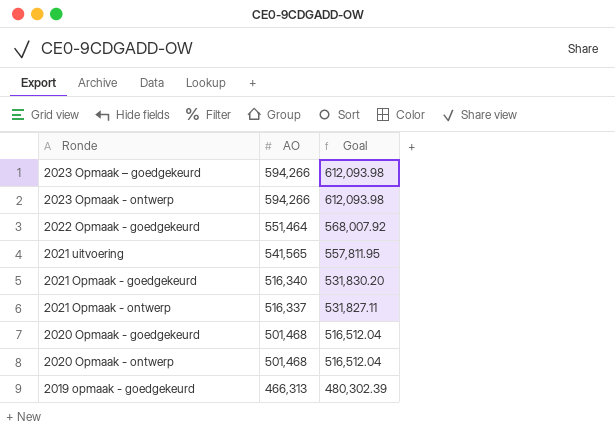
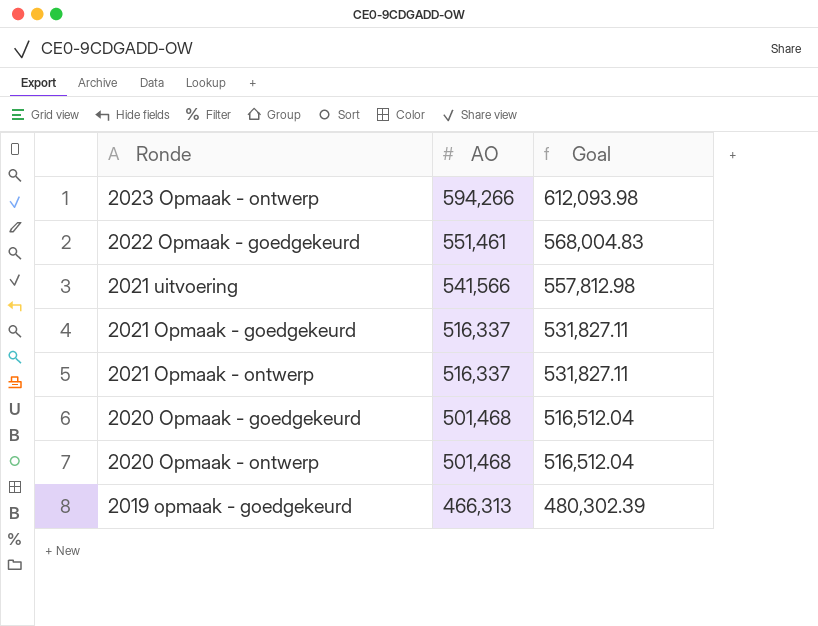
row 2023 Opmaak – goedgekeurd: 594,266 | 612,093.98 -> none
2022 Opmaak - goedgekeurd | AO: 551,464 -> 551,461
2022 Opmaak - goedgekeurd | Goal: 568,007.92 -> 568,004.83
2021 uitvoering | AO: 541,565 -> 541,566
2021 uitvoering | Goal: 557,811.95 -> 557,812.98
2021 Opmaak - goedgekeurd | AO: 516,340 -> 516,337
2021 Opmaak - goedgekeurd | Goal: 531,830.20 -> 531,827.11

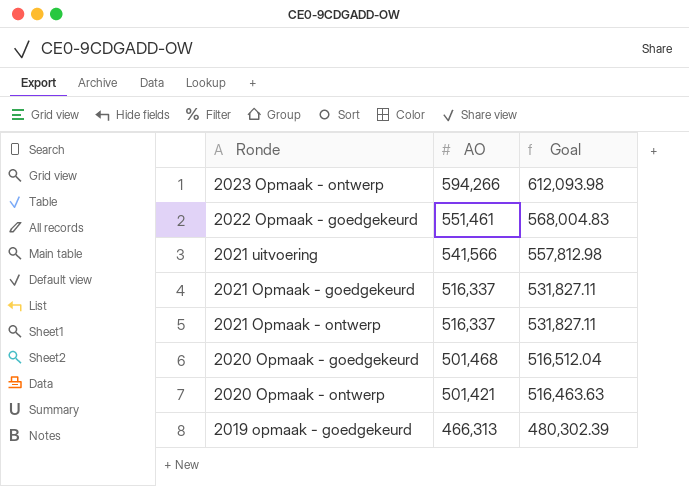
2020 Opmaak - ontwerp | AO: 501,468 -> 501,421
2020 Opmaak - ontwerp | Goal: 516,512.04 -> 516,463.63

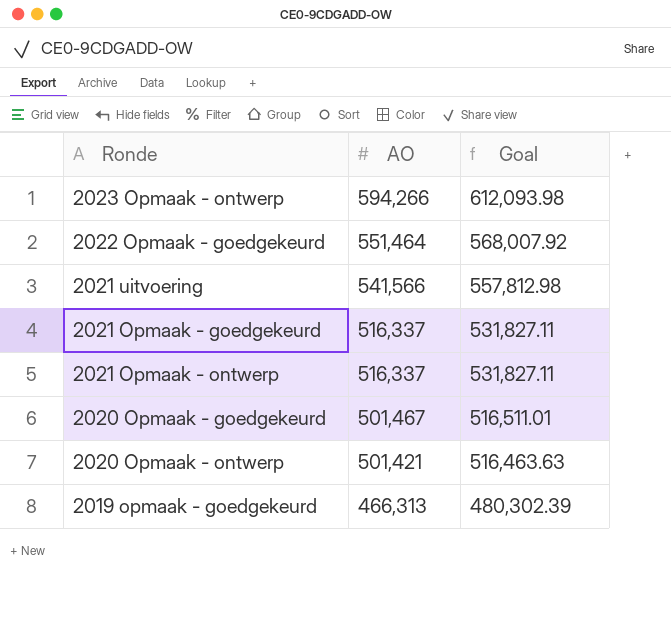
2022 Opmaak - goedgekeurd | AO: 551,461 -> 551,464
2022 Opmaak - goedgekeurd | Goal: 568,004.83 -> 568,007.92
2020 Opmaak - goedgekeurd | AO: 501,468 -> 501,467
2020 Opmaak - goedgekeurd | Goal: 516,512.04 -> 516,511.01

